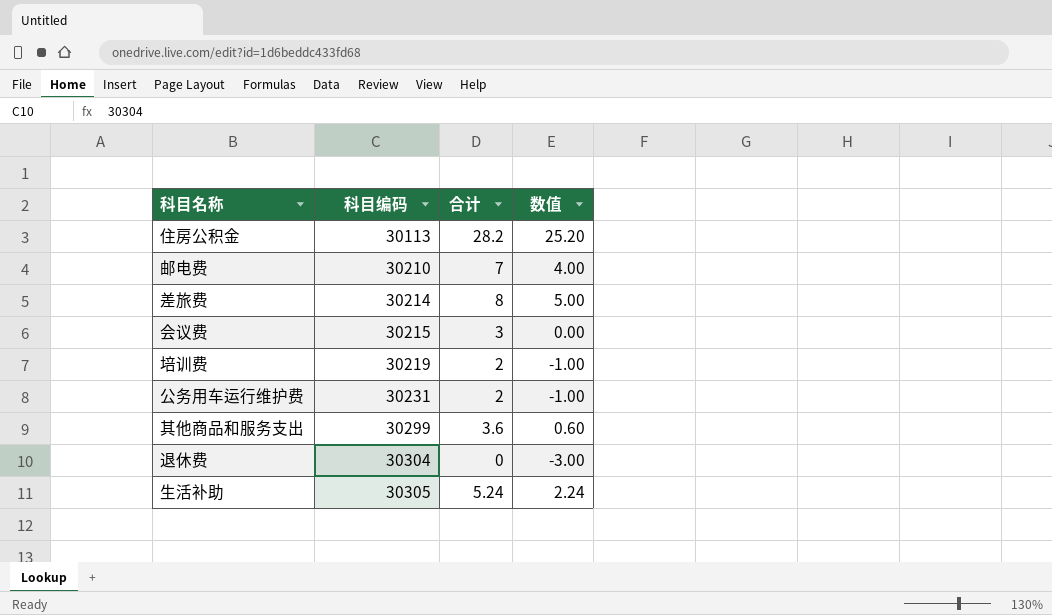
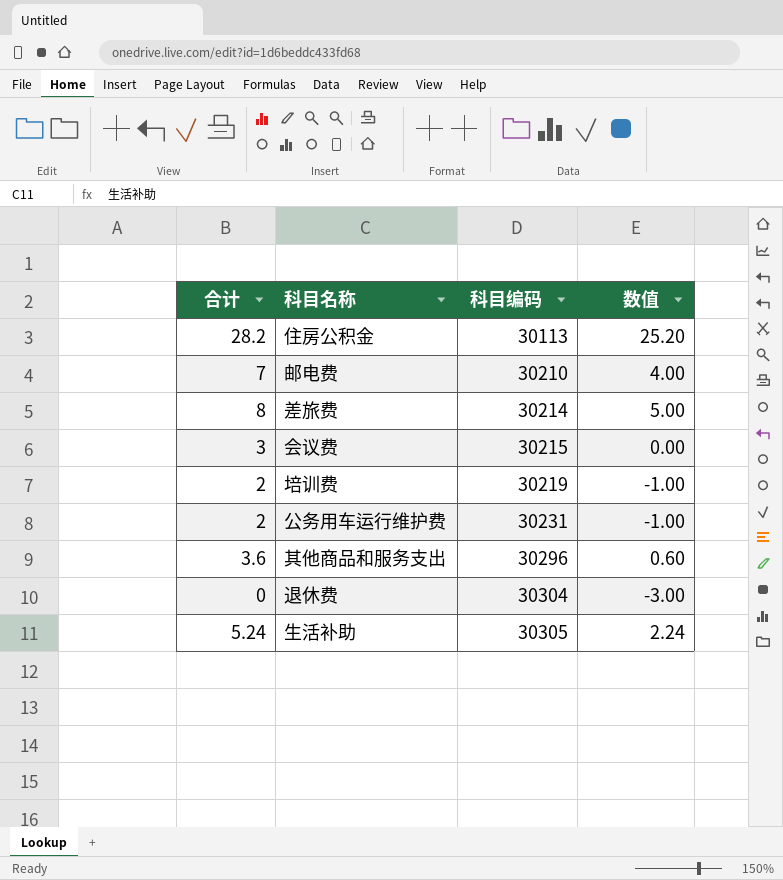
column 合计 | position: 3 -> 1
其他商品和服务支出 | 科目编码: 30299 -> 30296

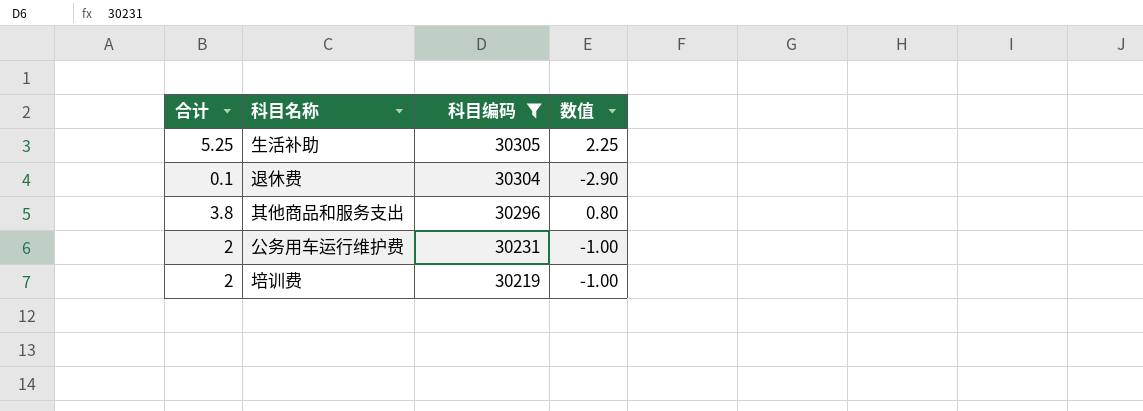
filter: none -> 科目编码 >= 30219
row order: 科目编码 ascending -> 科目编码 descending
生活补助 | 合计: 5.24 -> 5.25
生活补助 | 数值: 2.24 -> 2.25
退休费 | 合计: 0 -> 0.1
退休费 | 数值: -3.00 -> -2.90
其他商品和服务支出 | 合计: 3.6 -> 3.8
其他商品和服务支出 | 数值: 0.60 -> 0.80

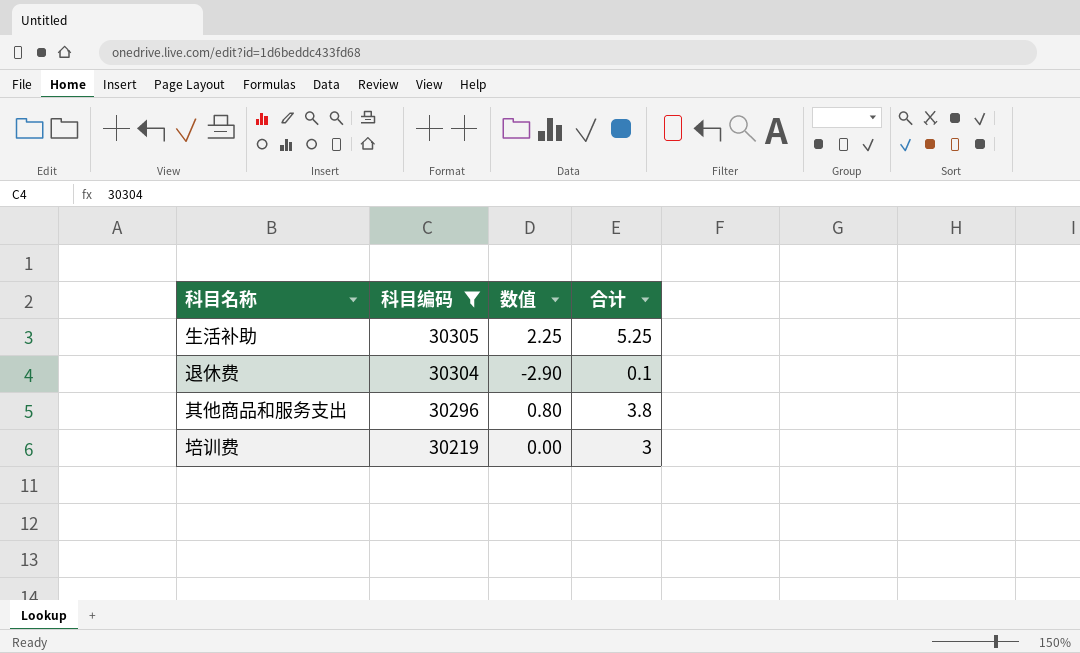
column 合计 | position: 1 -> 4
row 公务用车运行维护费: 2 | 30231 | -1.00 -> none
培训费 | 数值: -1.00 -> 0.00
培训费 | 合计: 2 -> 3

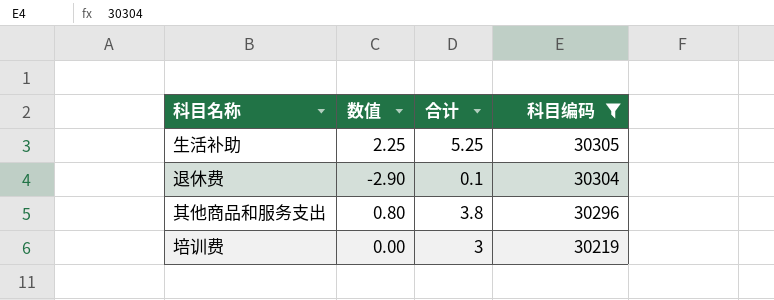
column 科目编码 | position: 2 -> 4

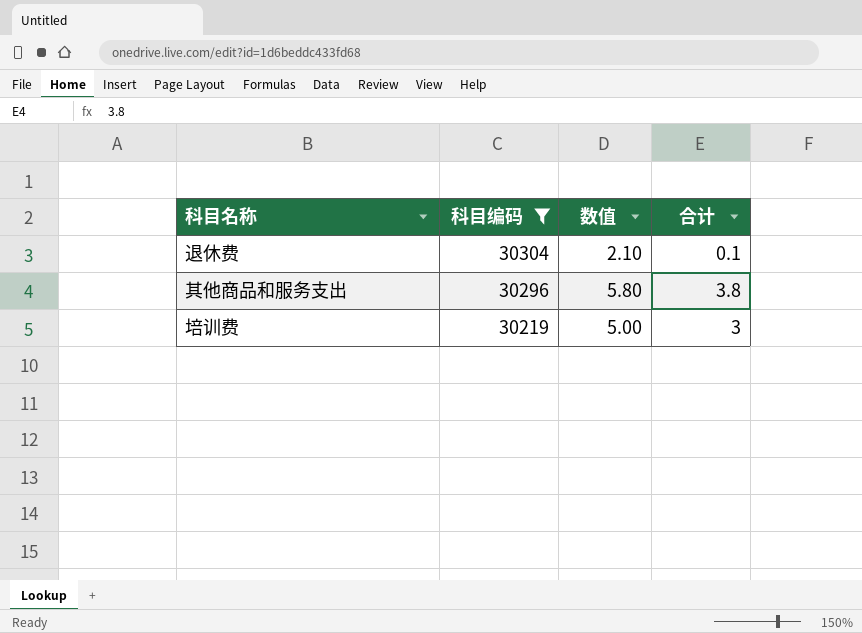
column 科目编码 | position: 4 -> 2
column 数值 | formula: [合计] - 3 -> [合计] + 2
row 生活补助: 2.25 | 5.25 | 30305 -> none

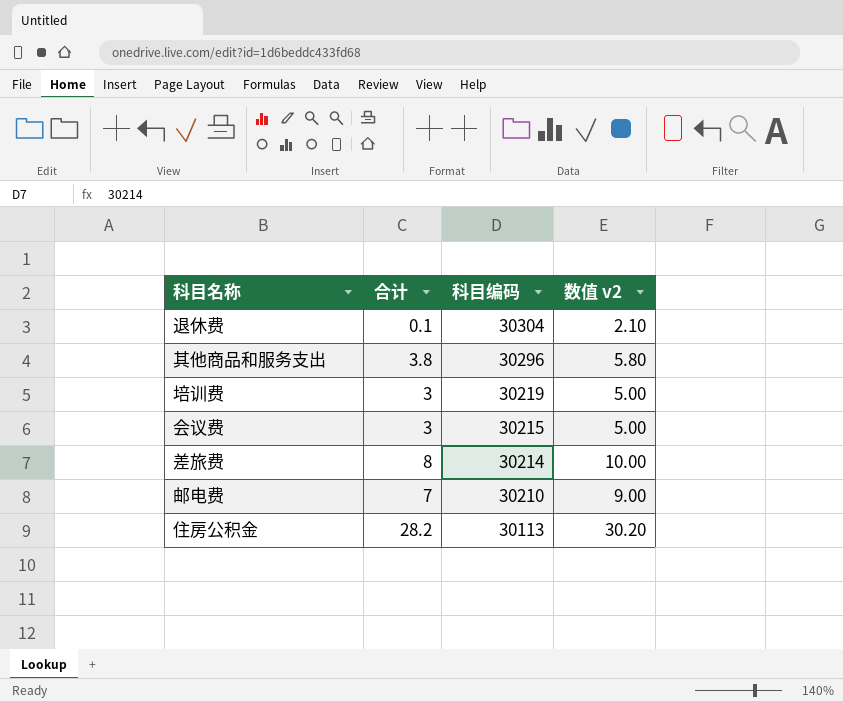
filter: 科目编码 >= 30219 -> none
column 合计 | position: 4 -> 2
column name: 数值 -> 数值 v2

